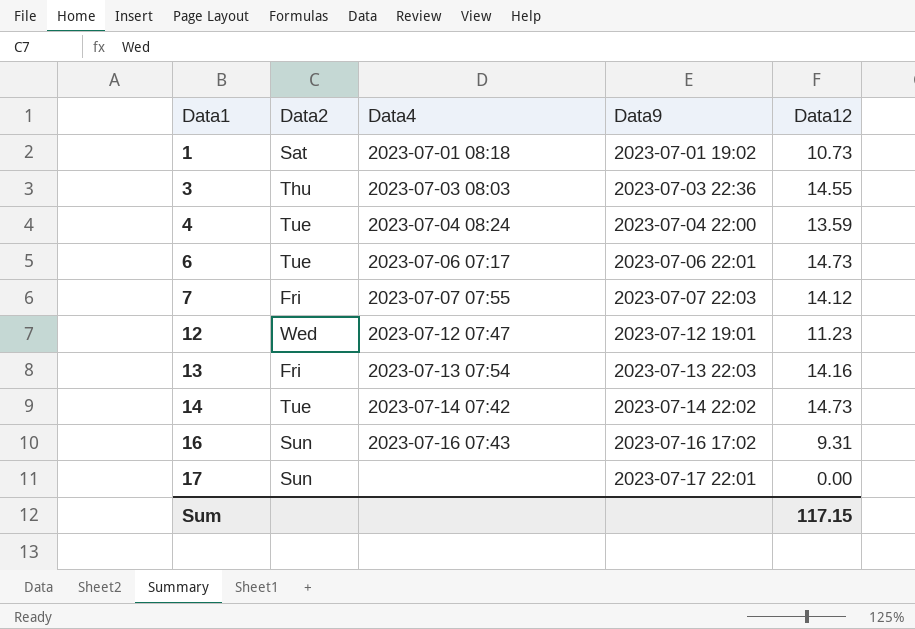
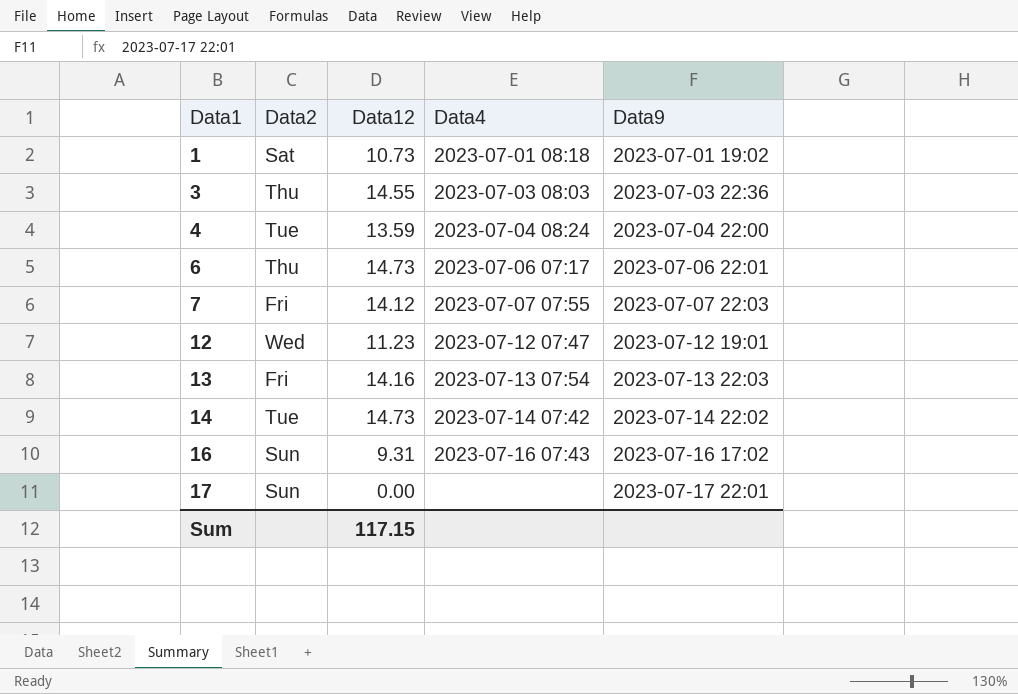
column Data12 | position: 5 -> 3
6 | Data2: Tue -> Thu

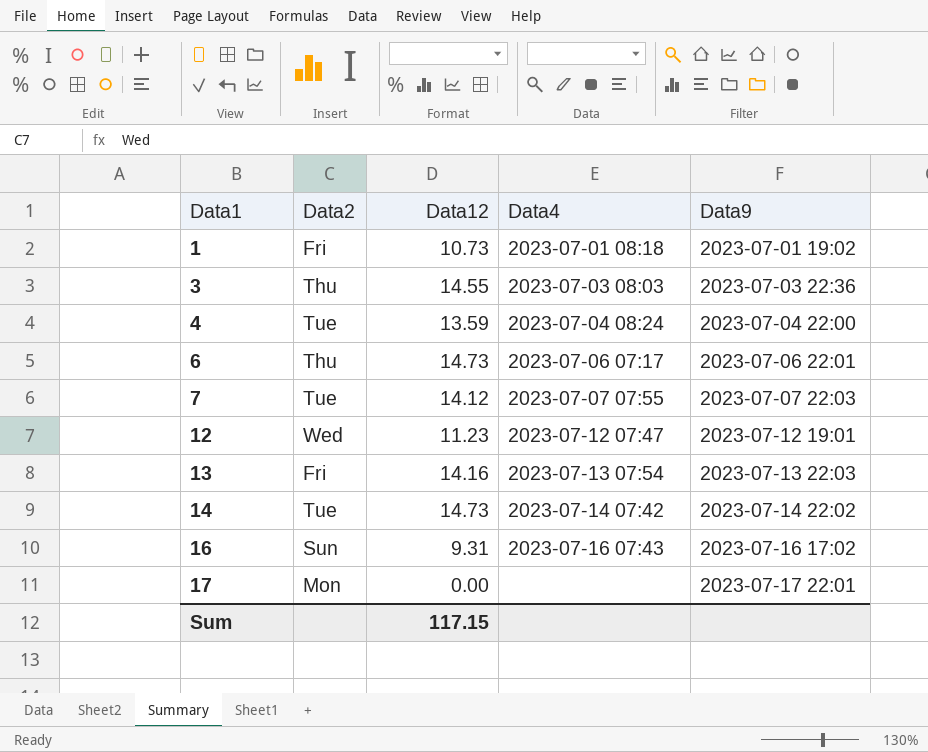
1 | Data2: Sat -> Fri
7 | Data2: Fri -> Tue
17 | Data2: Sun -> Mon

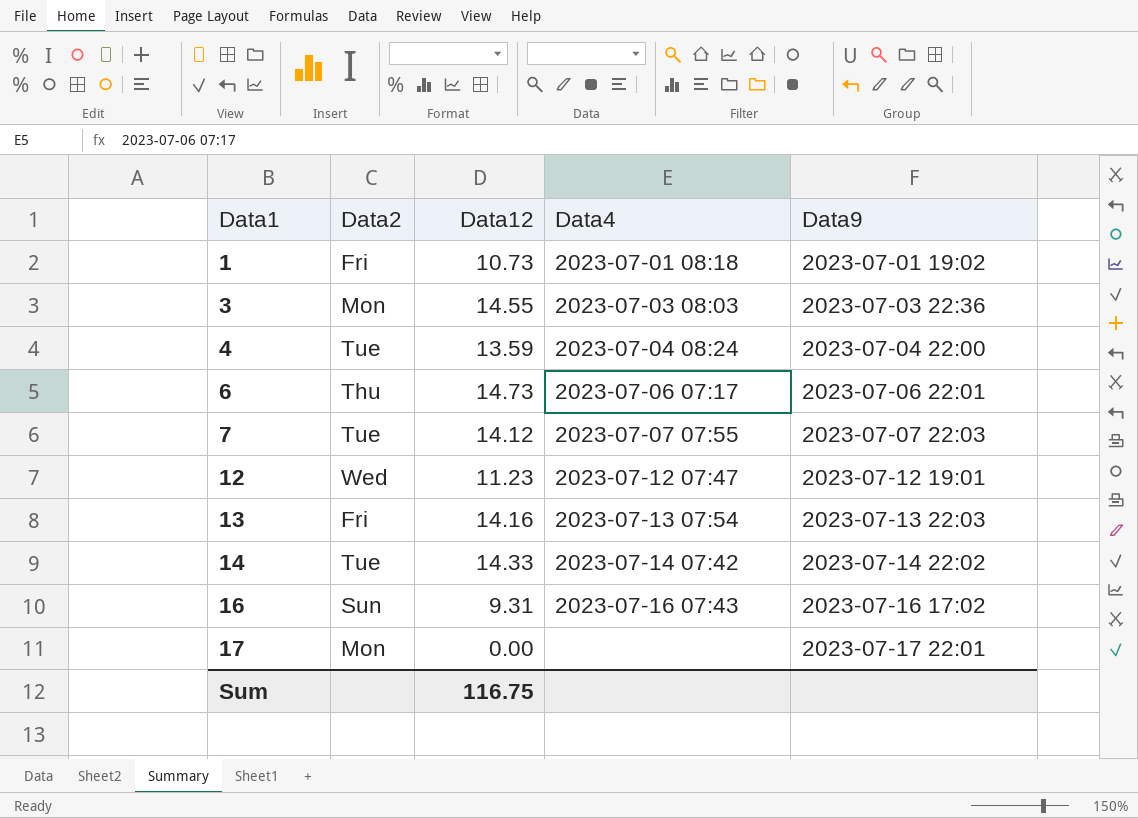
3 | Data2: Thu -> Mon
14 | Data12: 14.73 -> 14.33
Sum | Data12: 117.15 -> 116.75

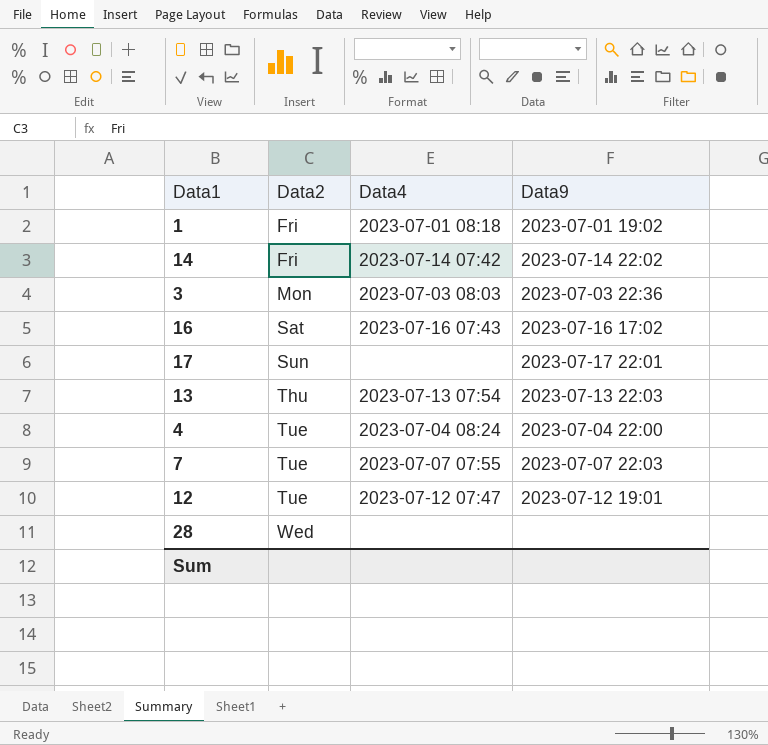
row order: Data1 ascending -> Data2 ascending
column Data12 | position: 3 -> none
row 6: Thu | 14.73 | 2023-07-06 07:17 | 2023-07-06 22:01 -> none
14 | Data2: Tue -> Fri
16 | Data2: Sun -> Sat
17 | Data2: Mon -> Sun
13 | Data2: Fri -> Thu
12 | Data2: Wed -> Tue
row 28: none -> Wed | none | none

